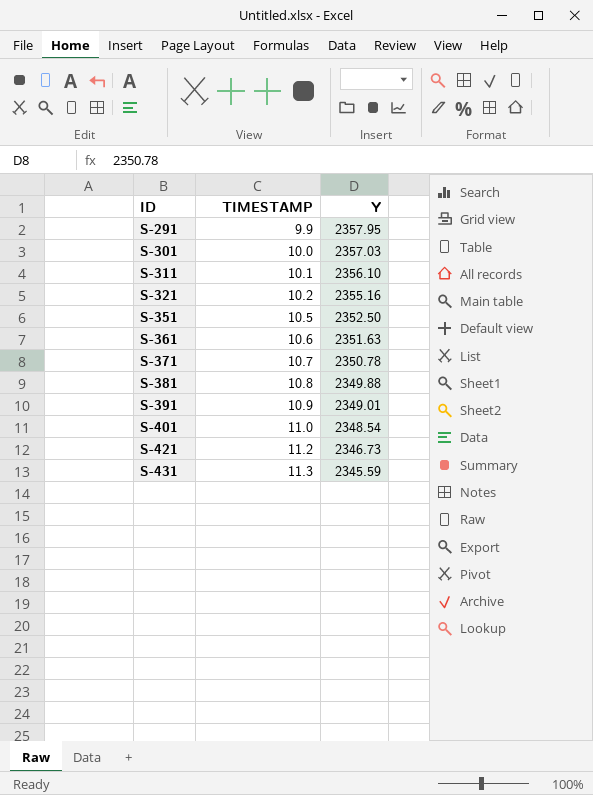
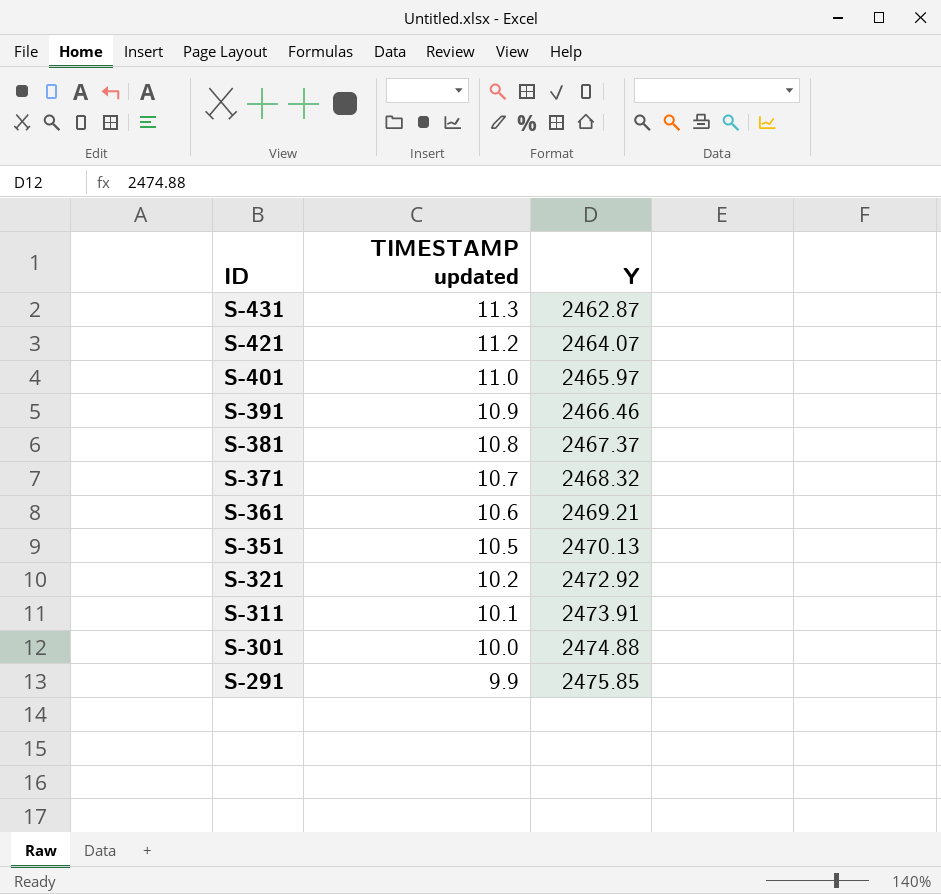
row order: ID ascending -> ID descending
column name: TIMESTAMP -> TIMESTAMP updated
S-431 | Y: 2345.59 -> 2462.87
S-421 | Y: 2346.73 -> 2464.07
S-401 | Y: 2348.54 -> 2465.97
S-391 | Y: 2349.01 -> 2466.46
S-381 | Y: 2349.88 -> 2467.37
S-371 | Y: 2350.78 -> 2468.32
S-361 | Y: 2351.63 -> 2469.21
S-351 | Y: 2352.50 -> 2470.13
S-321 | Y: 2355.16 -> 2472.92
S-311 | Y: 2356.10 -> 2473.91
S-301 | Y: 2357.03 -> 2474.88
S-291 | Y: 2357.95 -> 2475.85

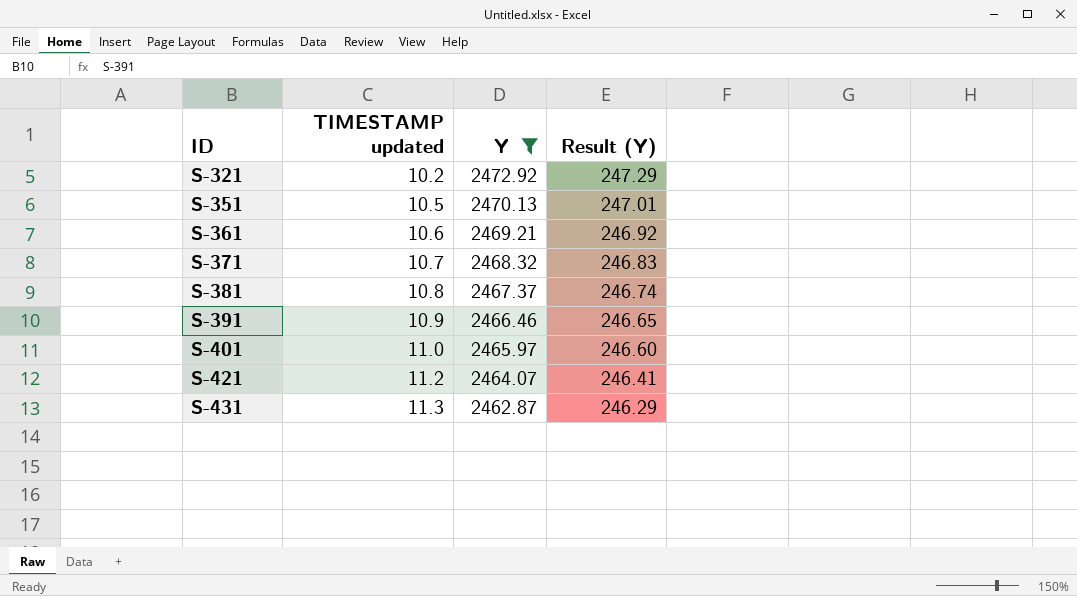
filter: none -> Y <= 2472.92
row order: ID descending -> ID ascending
column Result (Y) | formula: none -> [Y] * 0.1

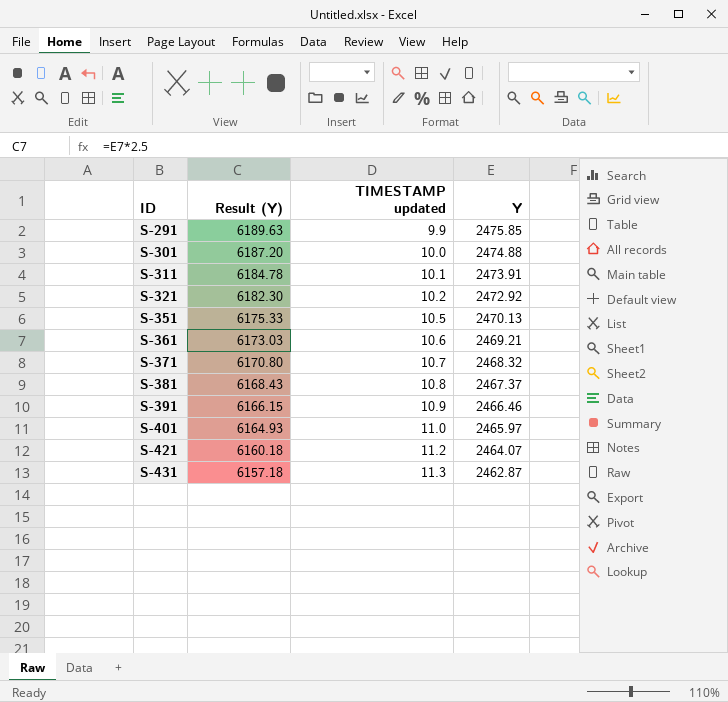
filter: Y <= 2472.92 -> none
column Result (Y) | formula: [Y] * 0.1 -> [Y] * 2.5
column Result (Y) | position: 4 -> 2

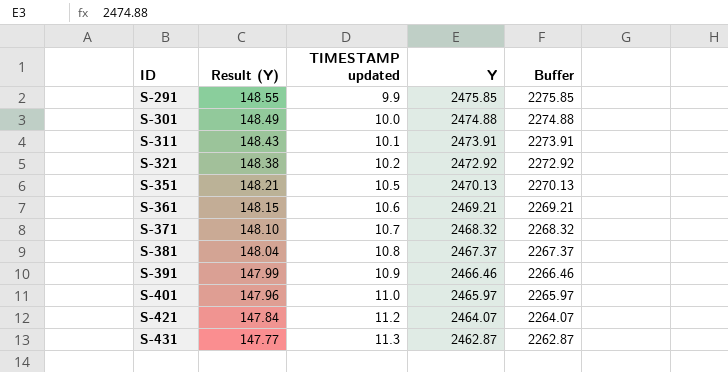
column Result (Y) | formula: [Y] * 2.5 -> [Y] * 0.06
column Buffer | formula: none -> [Y] - 200

